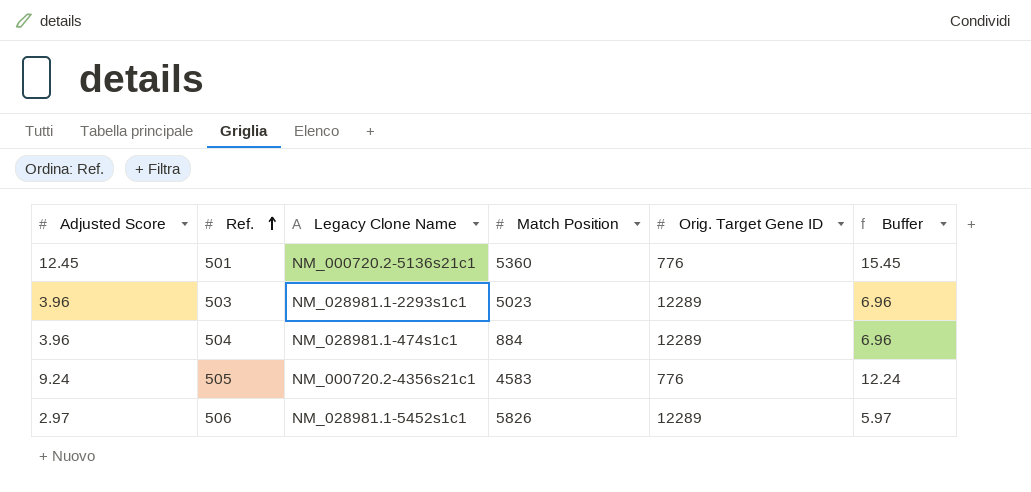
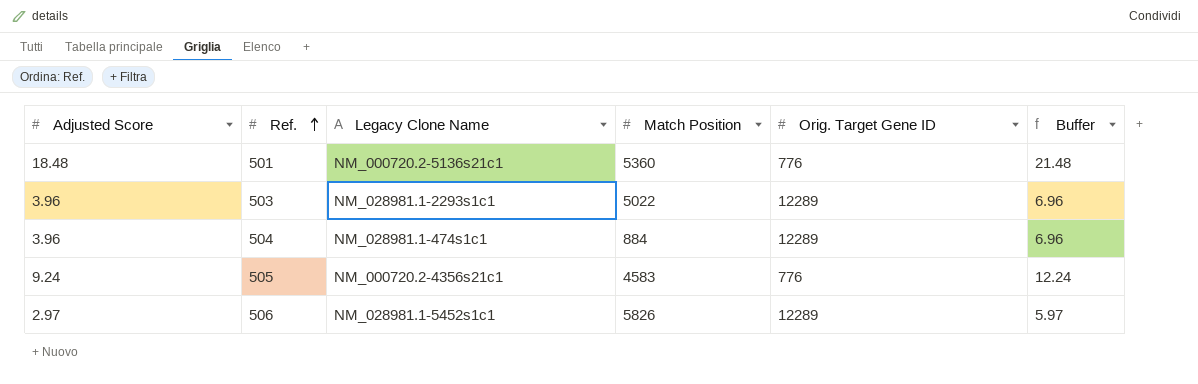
501 | Adjusted Score: 12.45 -> 18.48
501 | Buffer: 15.45 -> 21.48
503 | Match Position: 5023 -> 5022

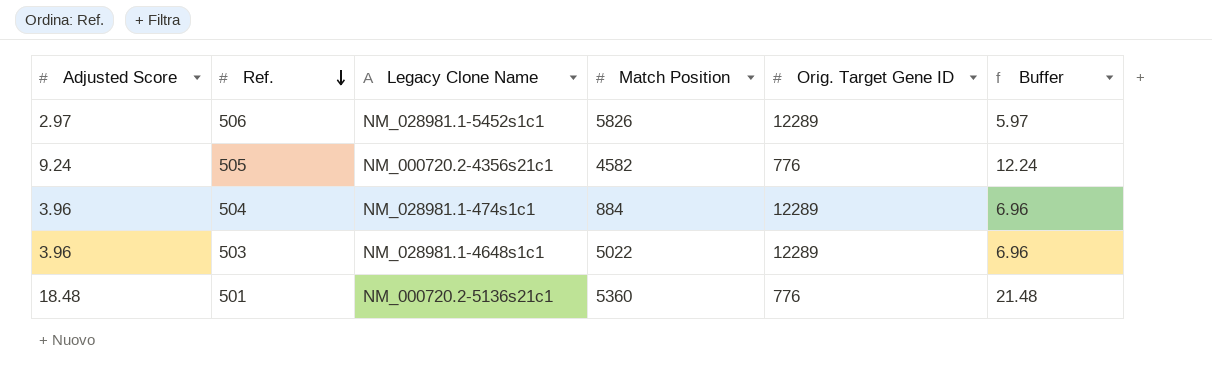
row order: Ref. ascending -> Ref. descending
505 | Match Position: 4583 -> 4582
503 | Legacy Clone Name: NM_028981.1-2293s1c1 -> NM_028981.1-4648s1c1

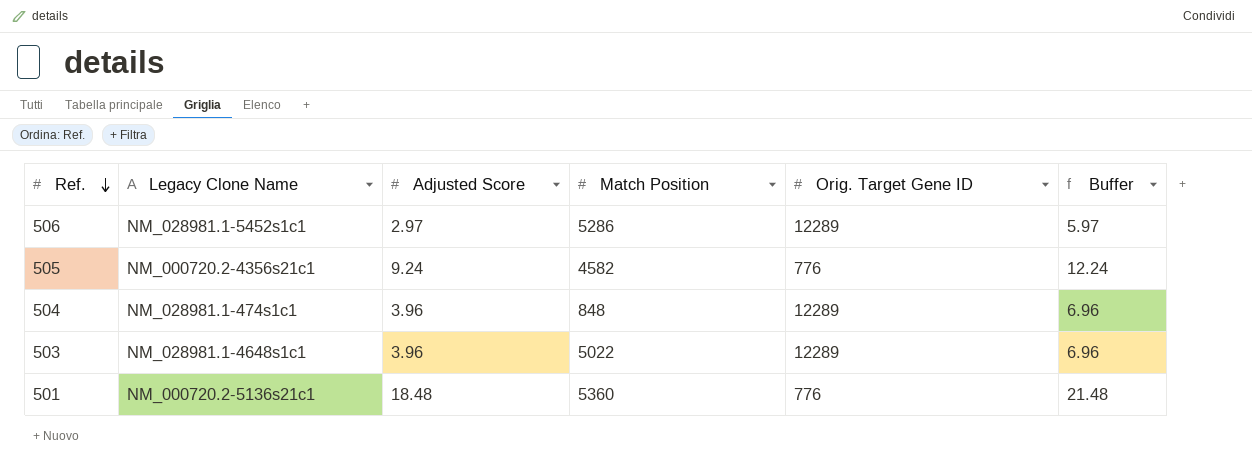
column Adjusted Score | position: 1 -> 3
506 | Match Position: 5826 -> 5286
504 | Match Position: 884 -> 848

